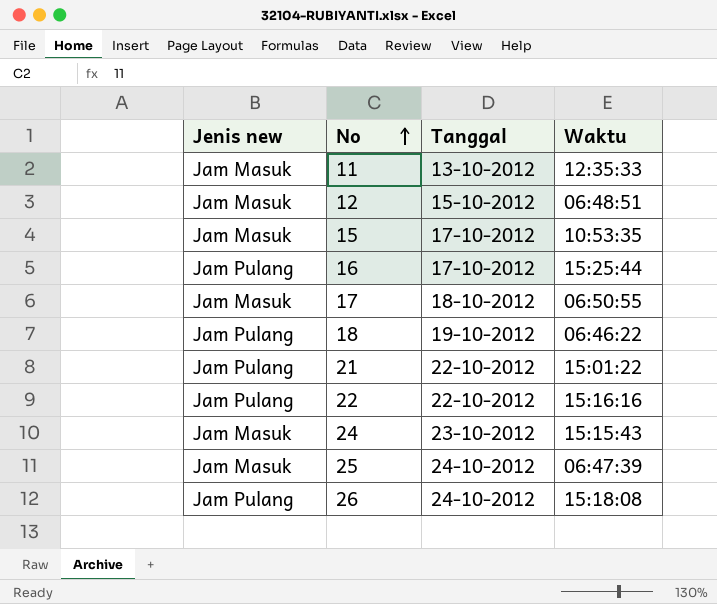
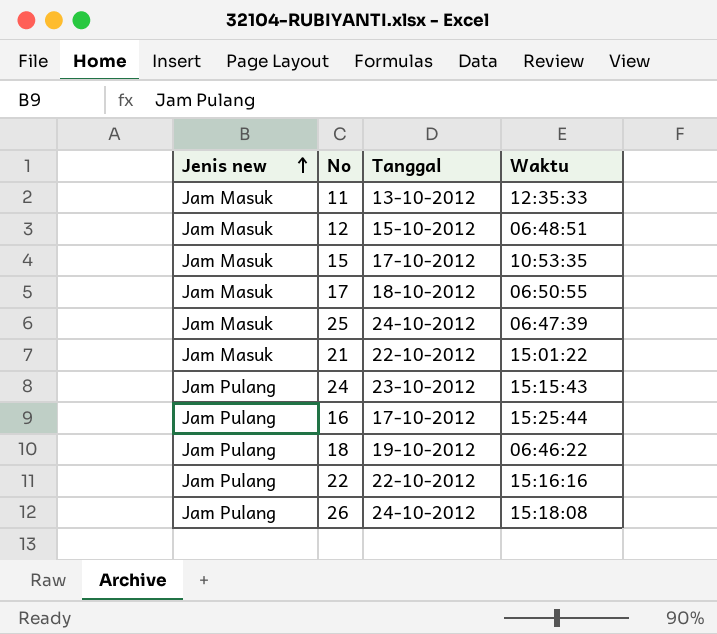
row order: No ascending -> Jenis new ascending
21 | Jenis new: Jam Pulang -> Jam Masuk
24 | Jenis new: Jam Masuk -> Jam Pulang

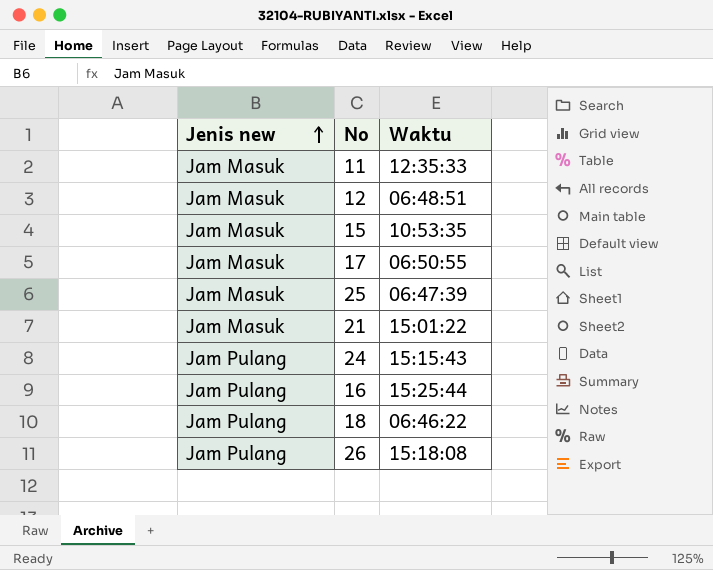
column Tanggal | position: 3 -> none
row 22: Jam Pulang | 22-10-2012 | 15:16:16 -> none

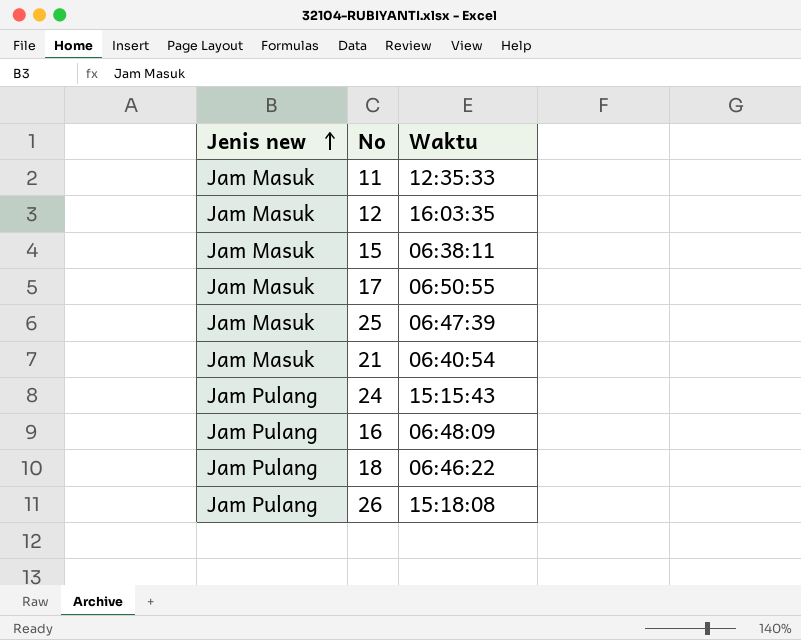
12 | Waktu: 06:48:51 -> 16:03:35
15 | Waktu: 10:53:35 -> 06:38:11
21 | Waktu: 15:01:22 -> 06:40:54
16 | Waktu: 15:25:44 -> 06:48:09

